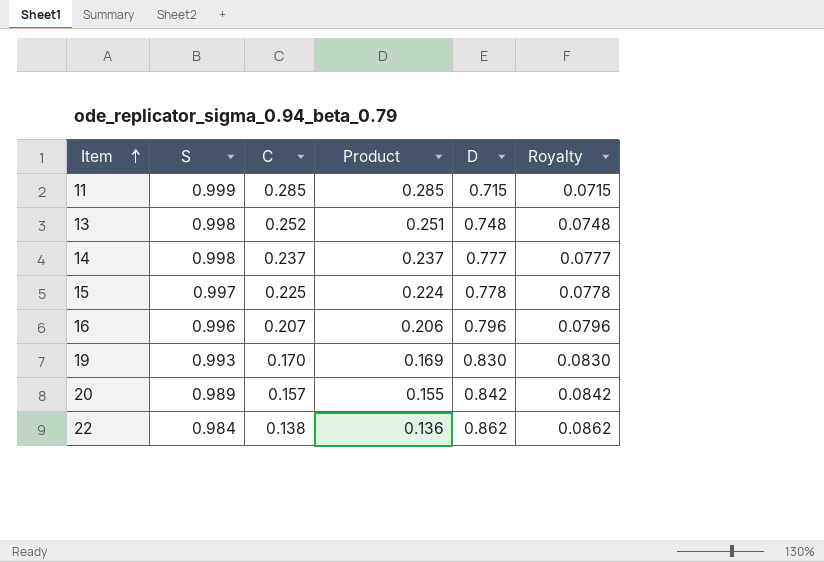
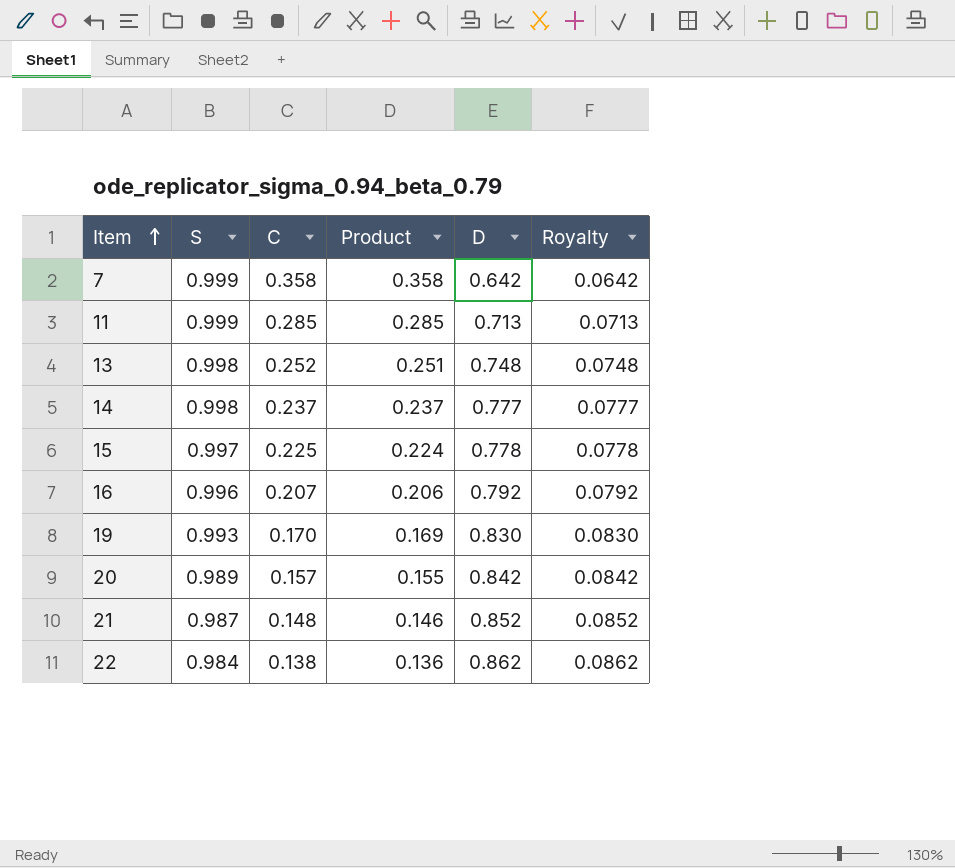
row 7: none -> 0.999 | 0.358 | 0.358 | 0.642 | 0.0642
11 | D: 0.715 -> 0.713
11 | Royalty: 0.0715 -> 0.0713
16 | D: 0.796 -> 0.792
16 | Royalty: 0.0796 -> 0.0792
row 21: none -> 0.987 | 0.148 | 0.146 | 0.852 | 0.0852

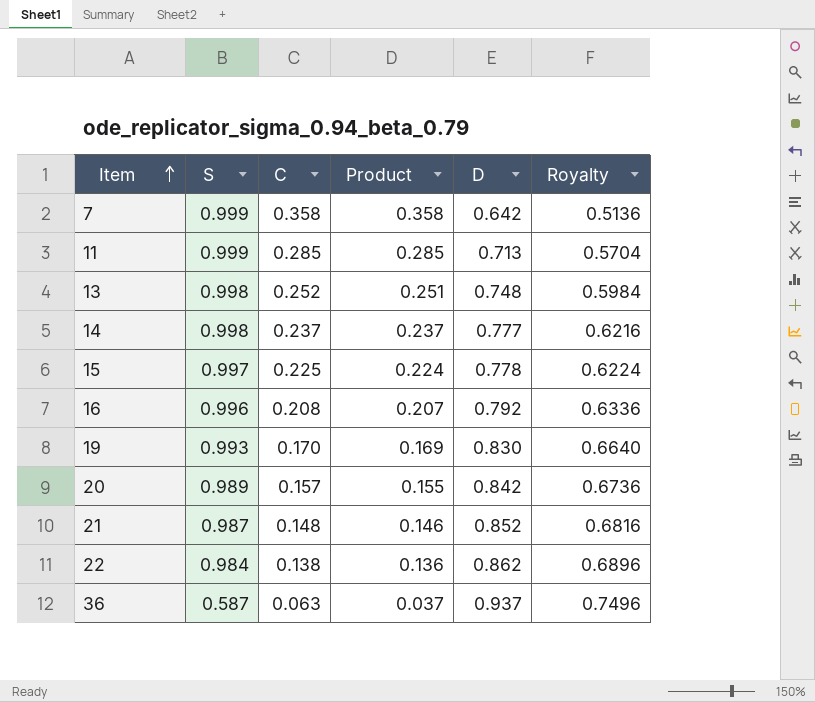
column Royalty | formula: [D] * 0.1 -> [D] * 0.8
16 | C: 0.207 -> 0.208
16 | Product: 0.206 -> 0.207
row 36: none -> 0.587 | 0.063 | 0.037 | 0.937 | 0.7496

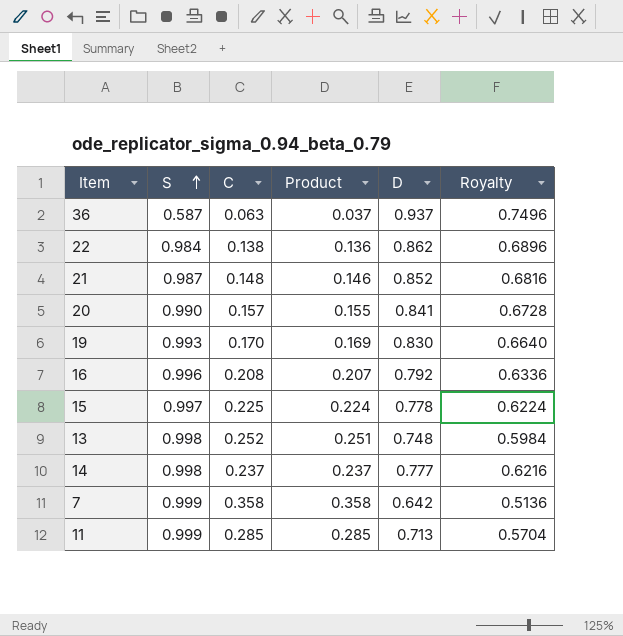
row order: Item ascending -> S ascending
20 | S: 0.989 -> 0.990
20 | D: 0.842 -> 0.841
20 | Royalty: 0.6736 -> 0.6728

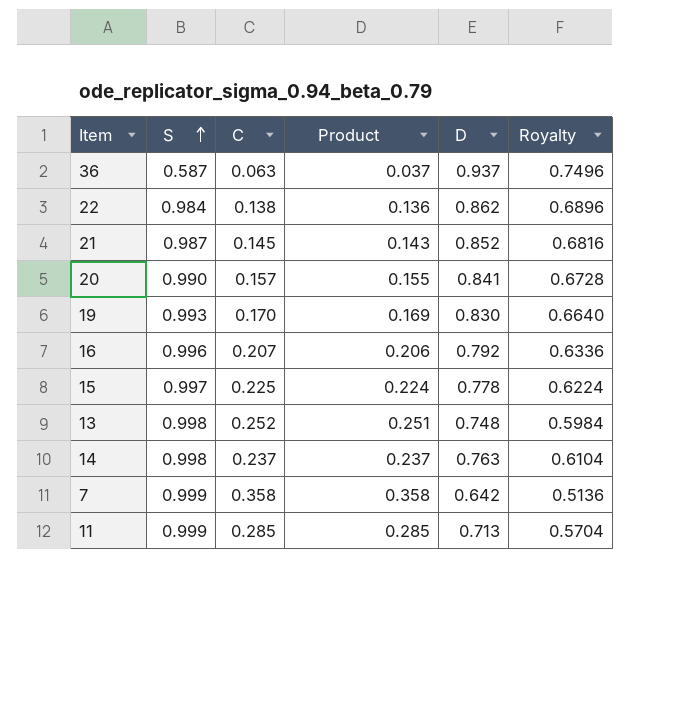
21 | C: 0.148 -> 0.145
21 | Product: 0.146 -> 0.143
16 | C: 0.208 -> 0.207
16 | Product: 0.207 -> 0.206
14 | D: 0.777 -> 0.763
14 | Royalty: 0.6216 -> 0.6104

